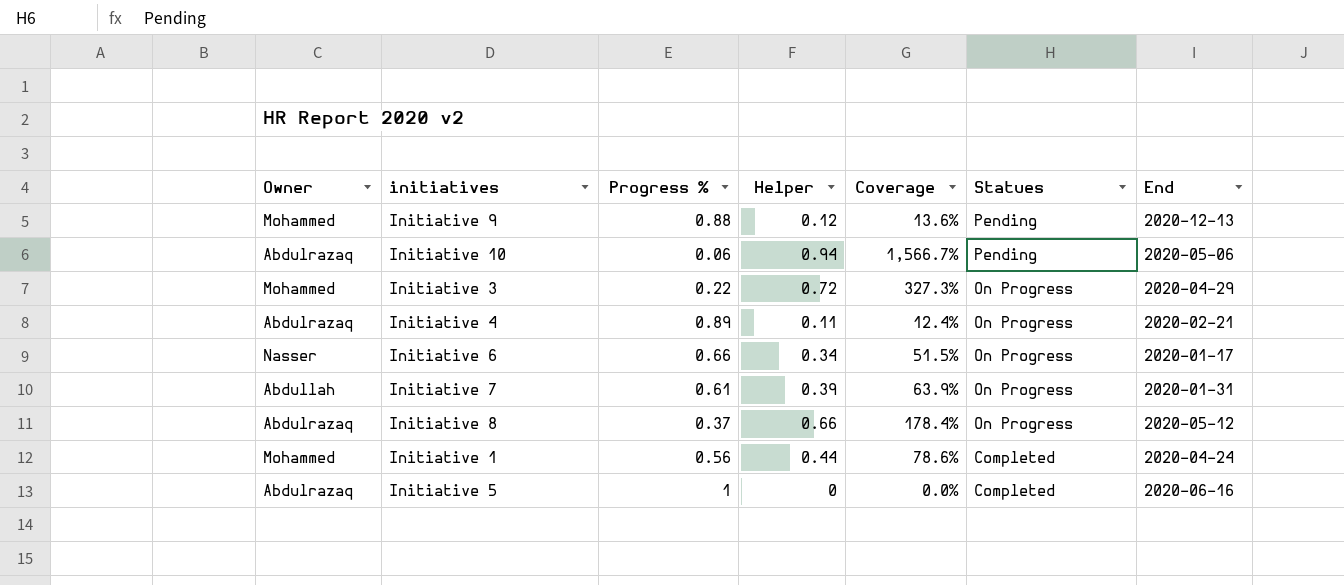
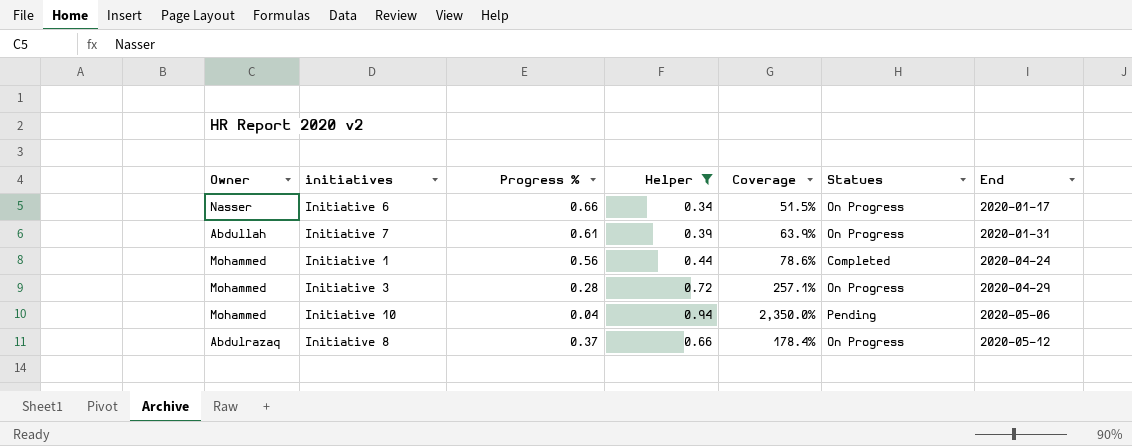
filter: none -> Helper >= 0.34
row order: Statues descending -> End ascending
Initiative 3 | Progress %: 0.22 -> 0.28
Initiative 3 | Coverage: 327.3% -> 257.1%
Initiative 10 | Owner: Abdulrazaq -> Mohammed
Initiative 10 | Progress %: 0.06 -> 0.04
Initiative 10 | Coverage: 1,566.7% -> 2,350.0%

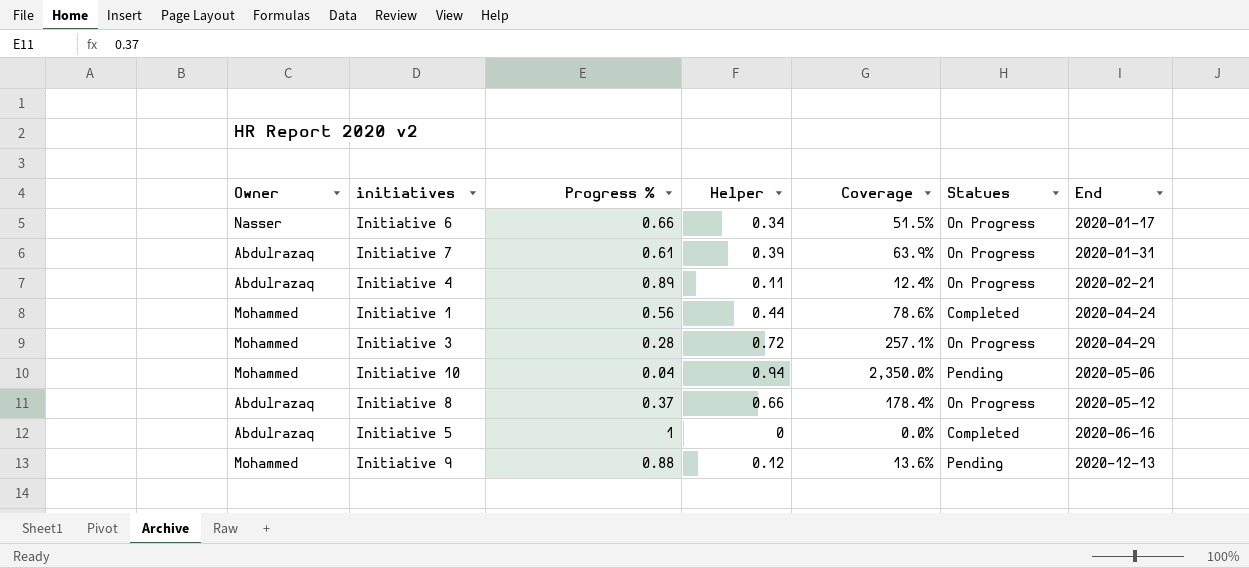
filter: Helper >= 0.34 -> none
Initiative 7 | Owner: Abdullah -> Abdulrazaq

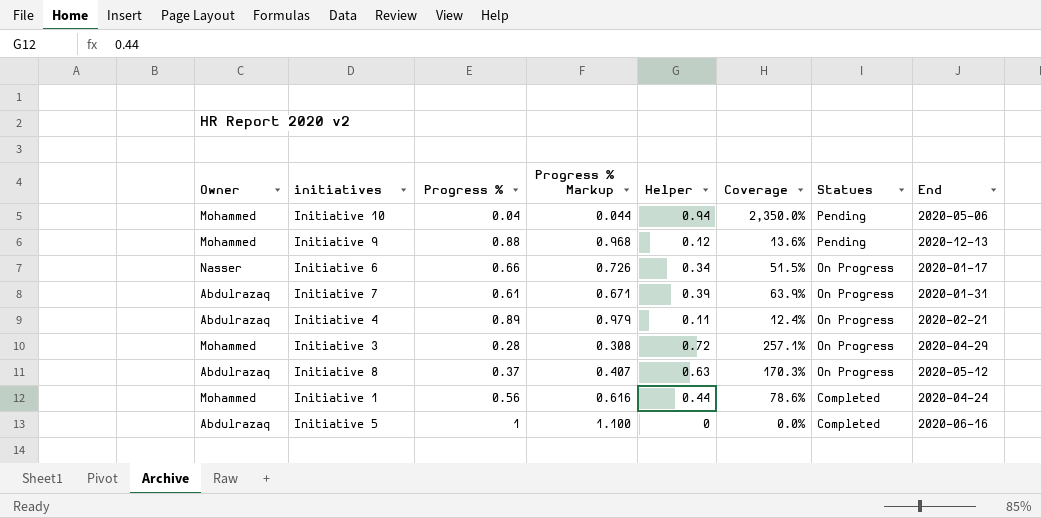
row order: End ascending -> Statues descending
column Progress % Markup | formula: none -> [Progress %] * 1.1
Initiative 8 | Helper: 0.66 -> 0.63
Initiative 8 | Coverage: 178.4% -> 170.3%

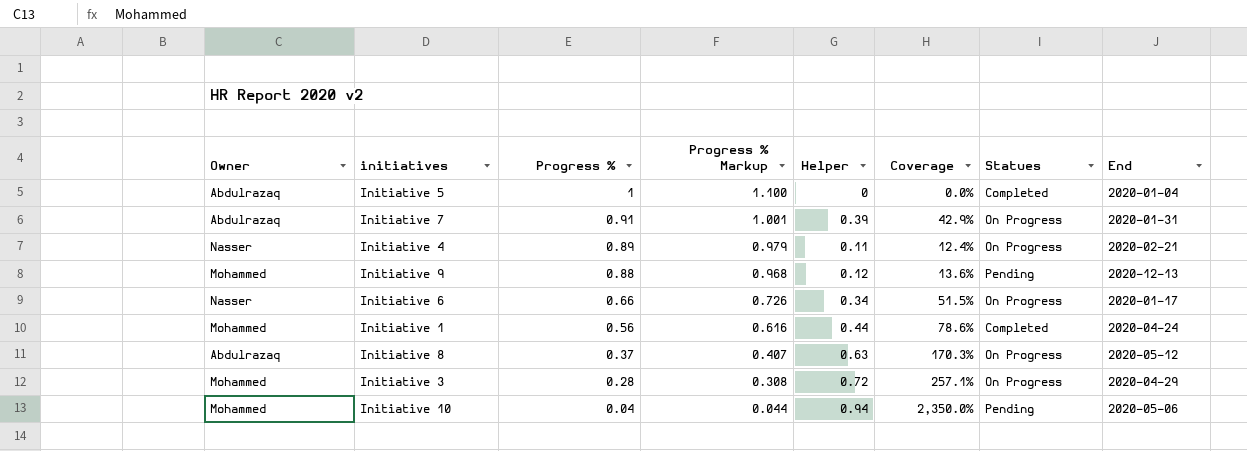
row order: Statues descending -> Progress % descending
Initiative 5 | End: 2020-06-16 -> 2020-01-04
Initiative 7 | Progress %: 0.61 -> 0.91
Initiative 7 | Progress % Markup: 0.671 -> 1.001
Initiative 7 | Coverage: 63.9% -> 42.9%
Initiative 4 | Owner: Abdulrazaq -> Nasser

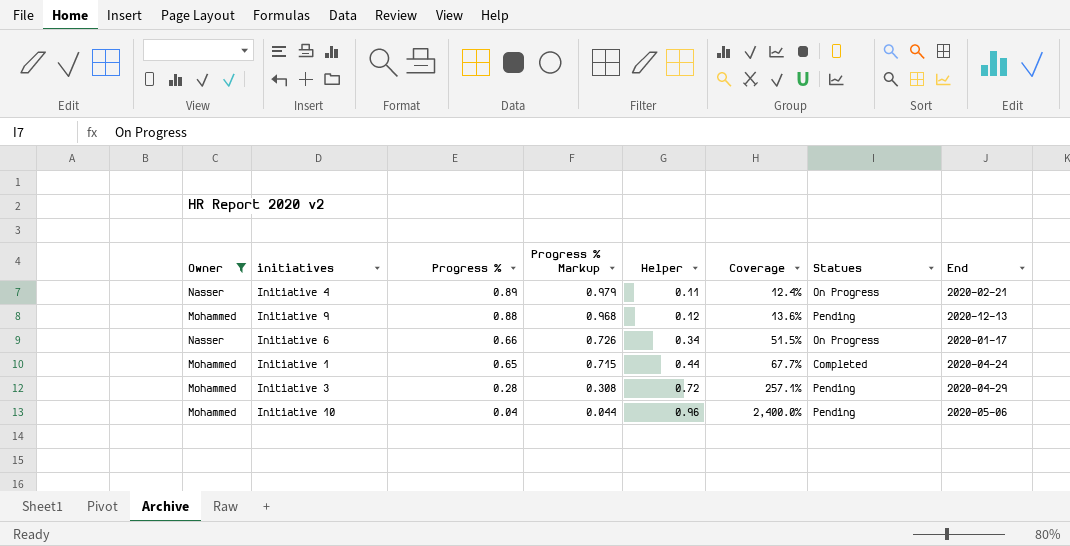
filter: none -> Owner != Abdulrazaq
Initiative 1 | Progress %: 0.56 -> 0.65
Initiative 1 | Progress % Markup: 0.616 -> 0.715
Initiative 1 | Coverage: 78.6% -> 67.7%
Initiative 3 | Statues: On Progress -> Pending
Initiative 10 | Helper: 0.94 -> 0.96
Initiative 10 | Coverage: 2,350.0% -> 2,400.0%

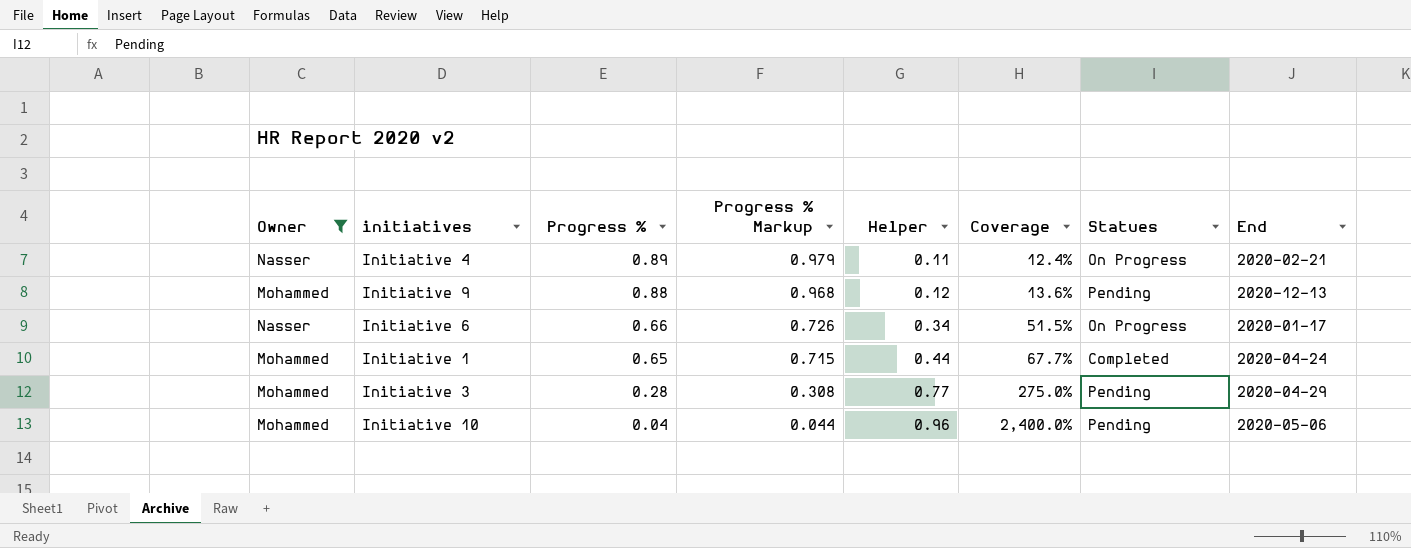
Initiative 3 | Helper: 0.72 -> 0.77
Initiative 3 | Coverage: 257.1% -> 275.0%

